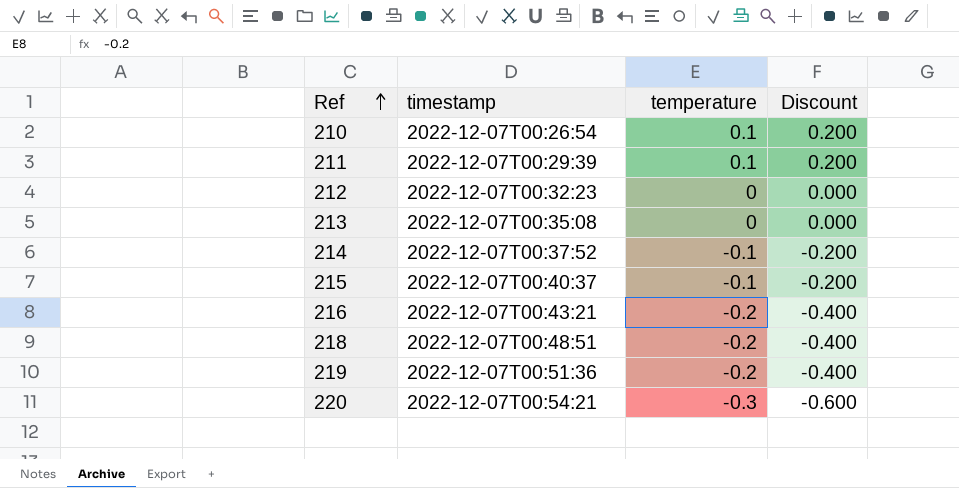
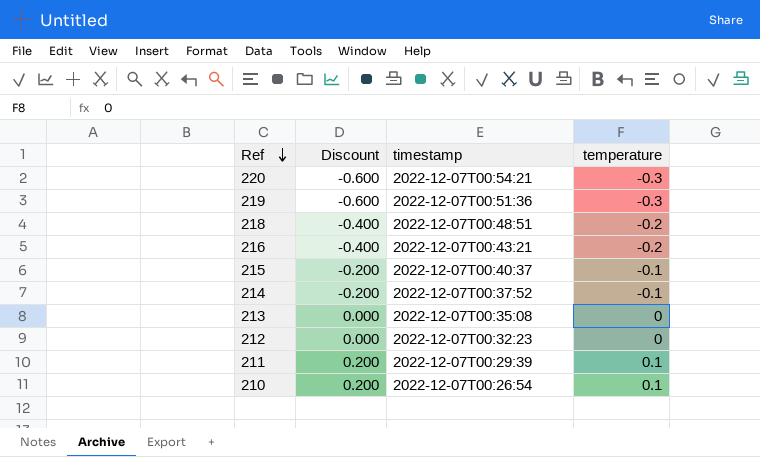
row order: Ref ascending -> Ref descending
column Discount | position: 4 -> 2
219 | Discount: -0.400 -> -0.600
219 | temperature: -0.2 -> -0.3

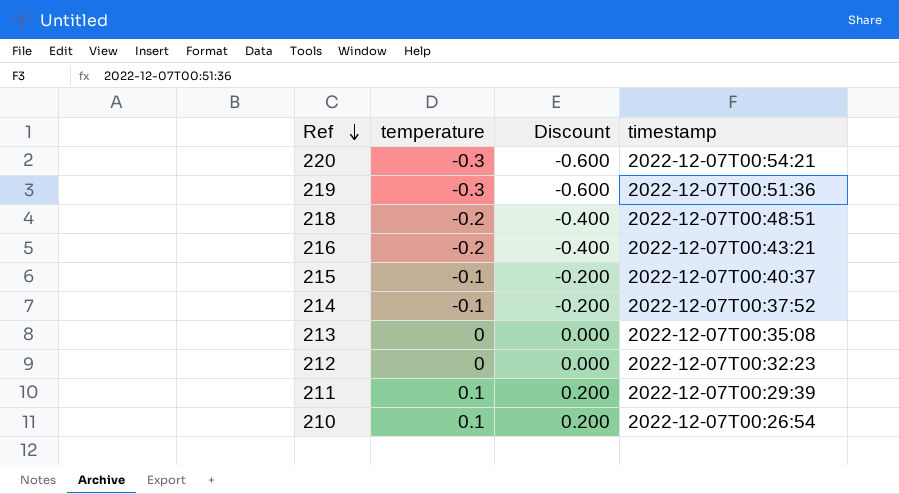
column temperature | position: 4 -> 2

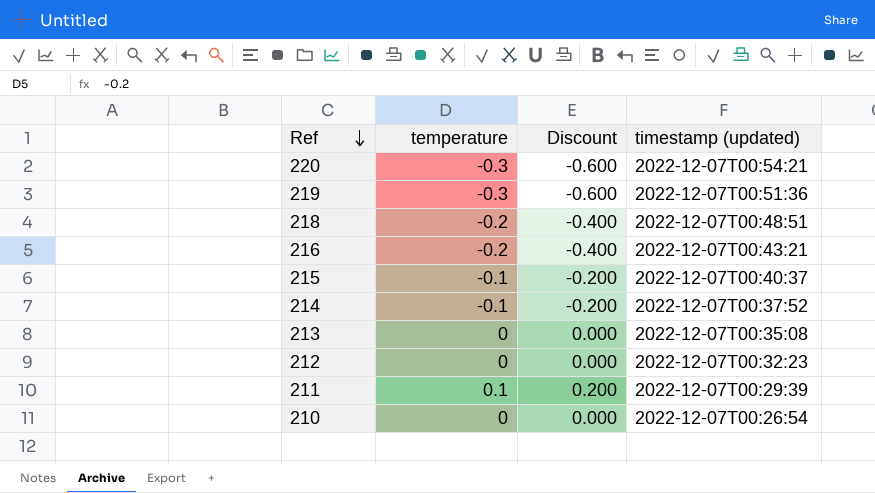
column name: timestamp -> timestamp (updated)
210 | temperature: 0.1 -> 0
210 | Discount: 0.200 -> 0.000

